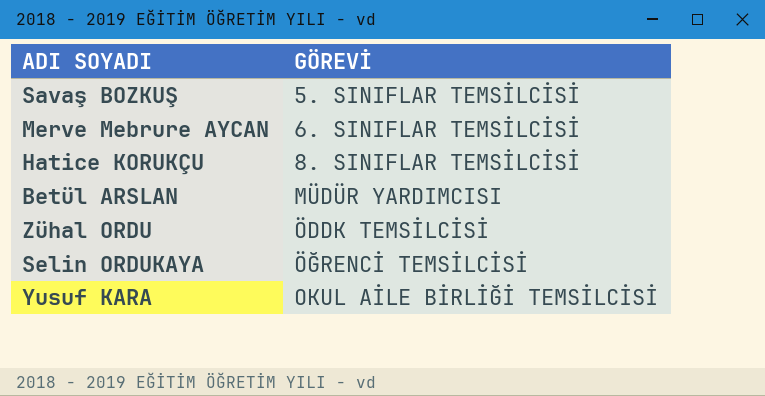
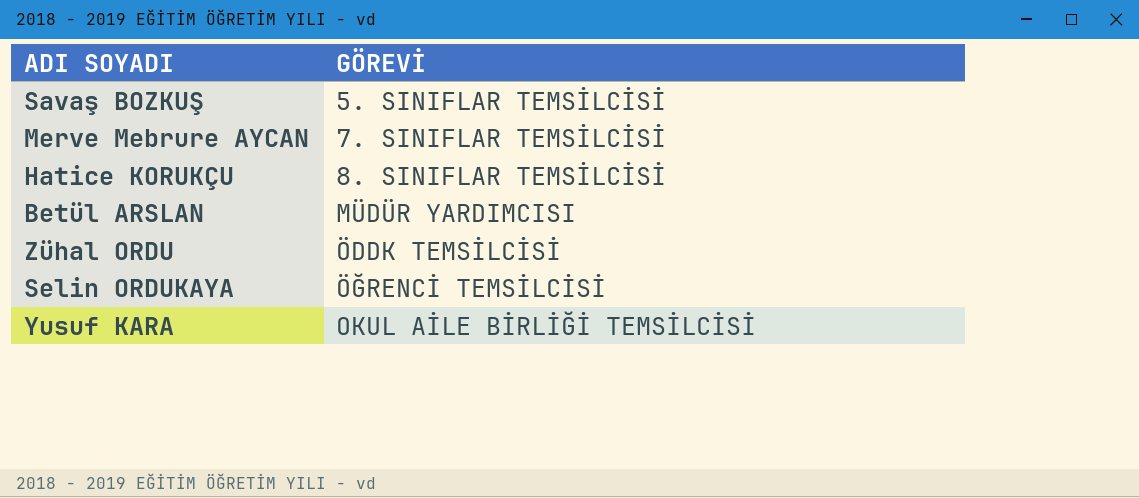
Merve Mebrure AYCAN | GÖREVİ: 6. SINIFLAR TEMSİLCİSİ -> 7. SINIFLAR TEMSİLCİSİ

